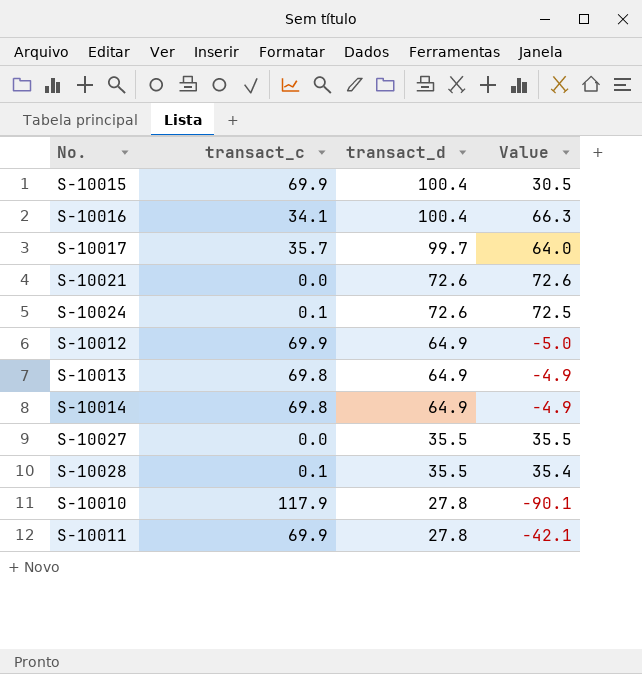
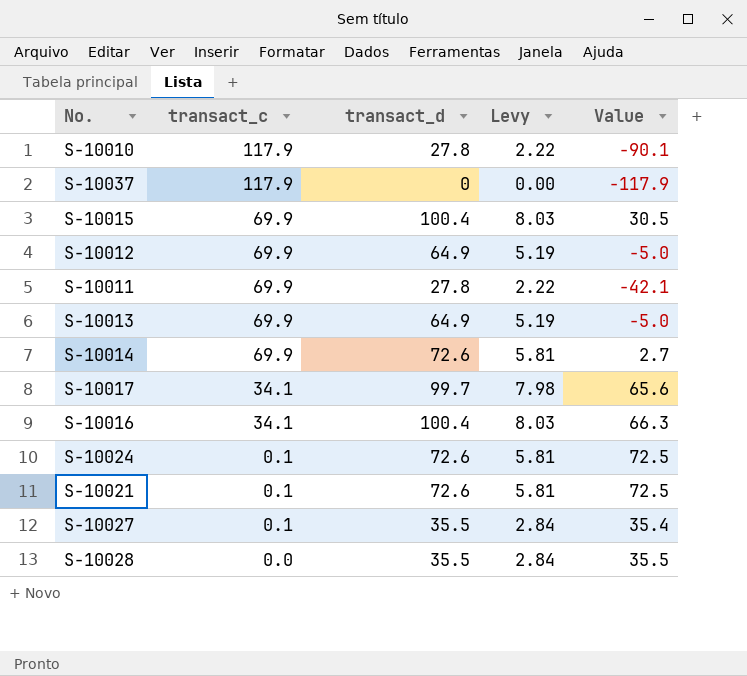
row order: transact_d descending -> transact_c descending
column Levy | formula: none -> [transact_d] * 0.08
row S-10037: none -> 117.9 | 0 | 0.00 | -117.9
S-10013 | transact_c: 69.8 -> 69.9
S-10013 | Value: -4.9 -> -5.0
S-10014 | transact_c: 69.8 -> 69.9
S-10014 | transact_d: 64.9 -> 72.6
S-10014 | Value: -4.9 -> 2.7
S-10017 | transact_c: 35.7 -> 34.1
S-10017 | Value: 64.0 -> 65.6
S-10021 | transact_c: 0.0 -> 0.1
S-10021 | Value: 72.6 -> 72.5
S-10027 | transact_c: 0.0 -> 0.1
S-10027 | Value: 35.5 -> 35.4
S-10028 | transact_c: 0.1 -> 0.0
S-10028 | Value: 35.4 -> 35.5

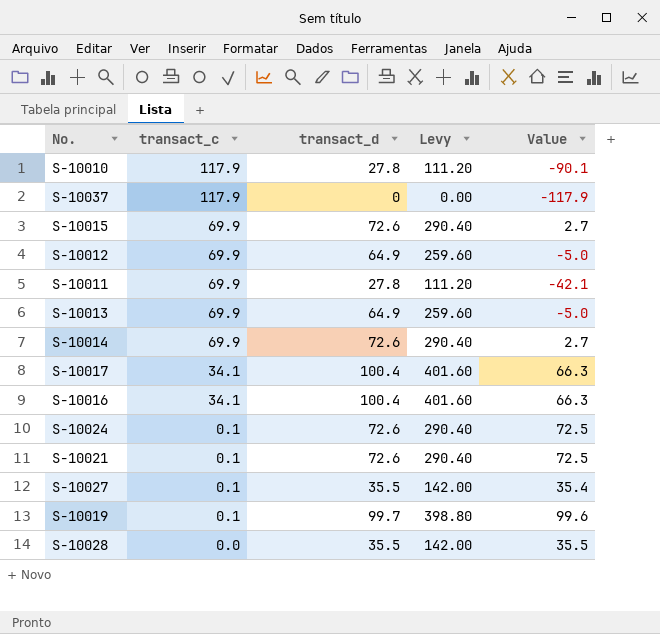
column Levy | formula: [transact_d] * 0.08 -> [transact_d] * 4
S-10015 | transact_d: 100.4 -> 72.6
S-10015 | Value: 30.5 -> 2.7
S-10017 | transact_d: 99.7 -> 100.4
S-10017 | Value: 65.6 -> 66.3
row S-10019: none -> 0.1 | 99.7 | 398.80 | 99.6

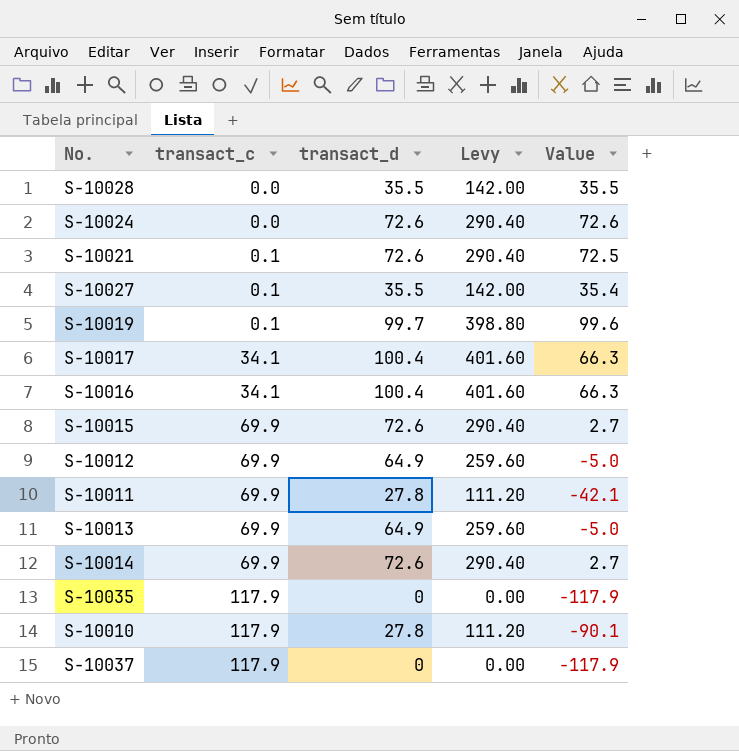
row order: transact_c descending -> transact_c ascending
S-10024 | transact_c: 0.1 -> 0.0
S-10024 | Value: 72.5 -> 72.6
row S-10035: none -> 117.9 | 0 | 0.00 | -117.9

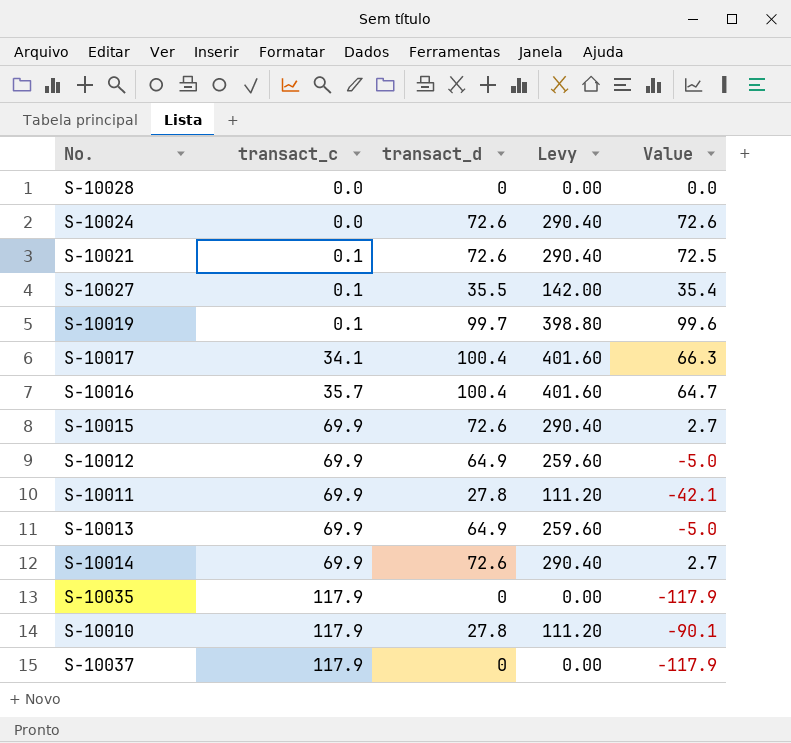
S-10028 | transact_d: 35.5 -> 0
S-10028 | Levy: 142.00 -> 0.00
S-10028 | Value: 35.5 -> 0.0
S-10016 | transact_c: 34.1 -> 35.7
S-10016 | Value: 66.3 -> 64.7

